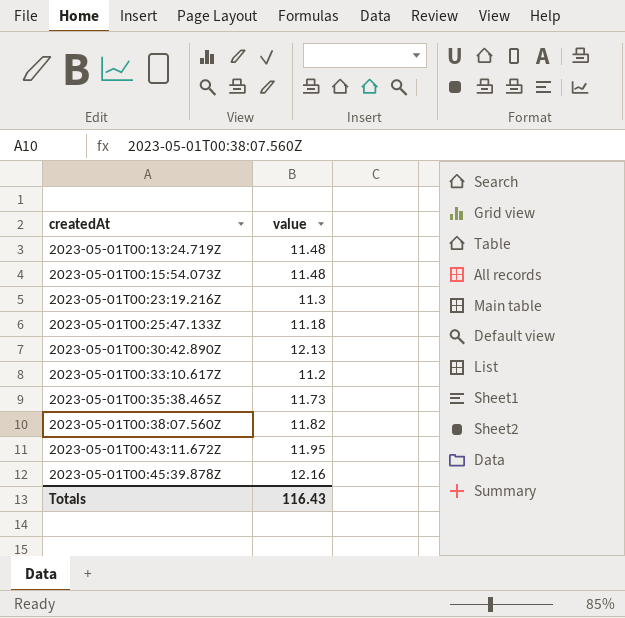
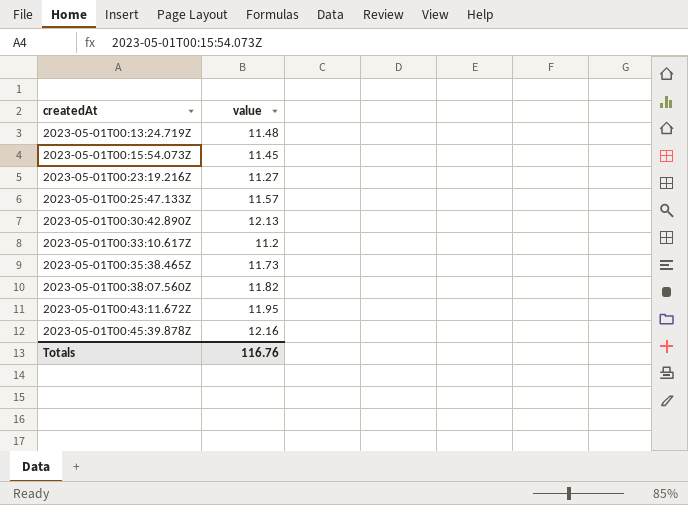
2023-05-01T00:15:54.073Z | value: 11.48 -> 11.45
2023-05-01T00:23:19.216Z | value: 11.3 -> 11.27
2023-05-01T00:25:47.133Z | value: 11.18 -> 11.57
Totals | value: 116.43 -> 116.76

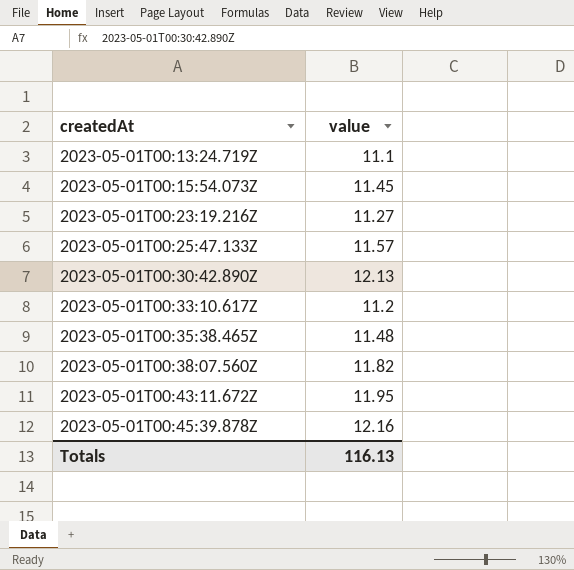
2023-05-01T00:13:24.719Z | value: 11.48 -> 11.1
2023-05-01T00:35:38.465Z | value: 11.73 -> 11.48
Totals | value: 116.76 -> 116.13

